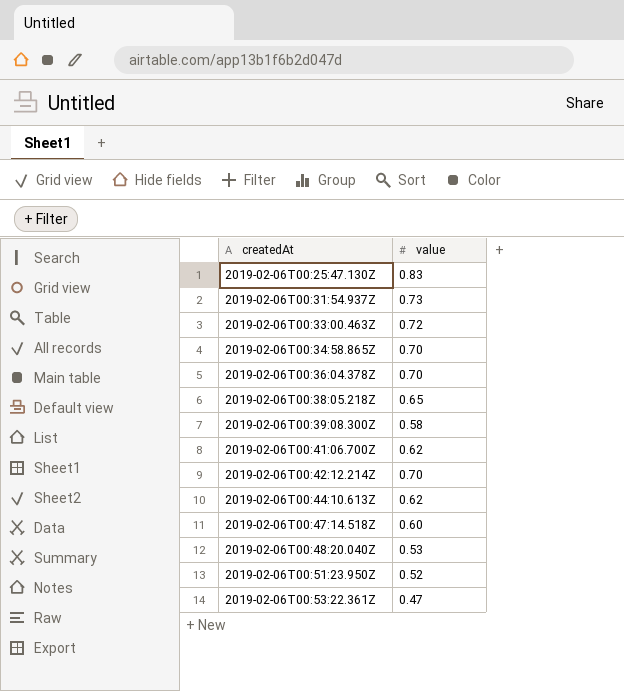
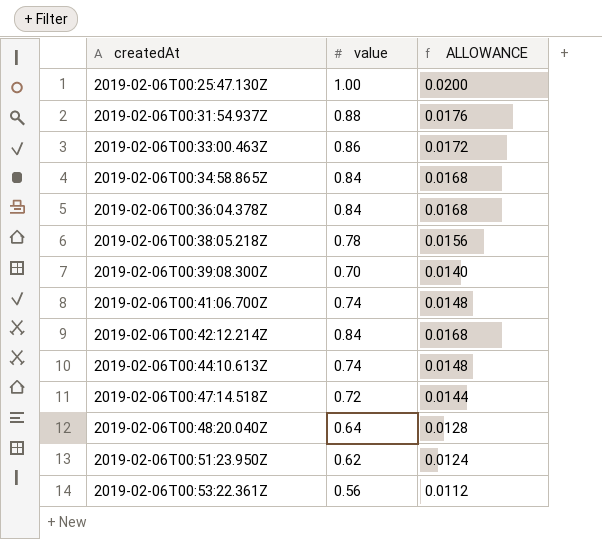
column ALLOWANCE | formula: none -> [value] * 0.02
2019-02-06T00:25:47.130Z | value: 0.83 -> 1.00
2019-02-06T00:31:54.937Z | value: 0.73 -> 0.88
2019-02-06T00:33:00.463Z | value: 0.72 -> 0.86
2019-02-06T00:34:58.865Z | value: 0.70 -> 0.84
2019-02-06T00:36:04.378Z | value: 0.70 -> 0.84
2019-02-06T00:38:05.218Z | value: 0.65 -> 0.78
2019-02-06T00:39:08.300Z | value: 0.58 -> 0.70
2019-02-06T00:41:06.700Z | value: 0.62 -> 0.74
2019-02-06T00:42:12.214Z | value: 0.70 -> 0.84
2019-02-06T00:44:10.613Z | value: 0.62 -> 0.74
2019-02-06T00:47:14.518Z | value: 0.60 -> 0.72
2019-02-06T00:48:20.040Z | value: 0.53 -> 0.64
2019-02-06T00:51:23.950Z | value: 0.52 -> 0.62
2019-02-06T00:53:22.361Z | value: 0.47 -> 0.56

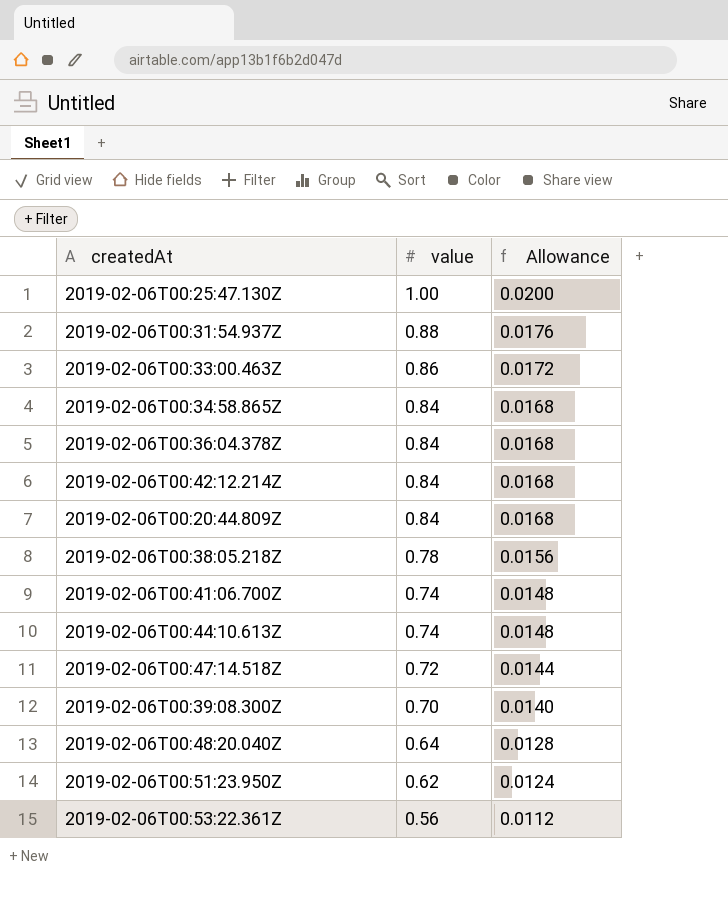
row order: createdAt ascending -> value descending
column name: ALLOWANCE -> Allowance
row 2019-02-06T00:20:44.809Z: none -> 0.84 | 0.0168

